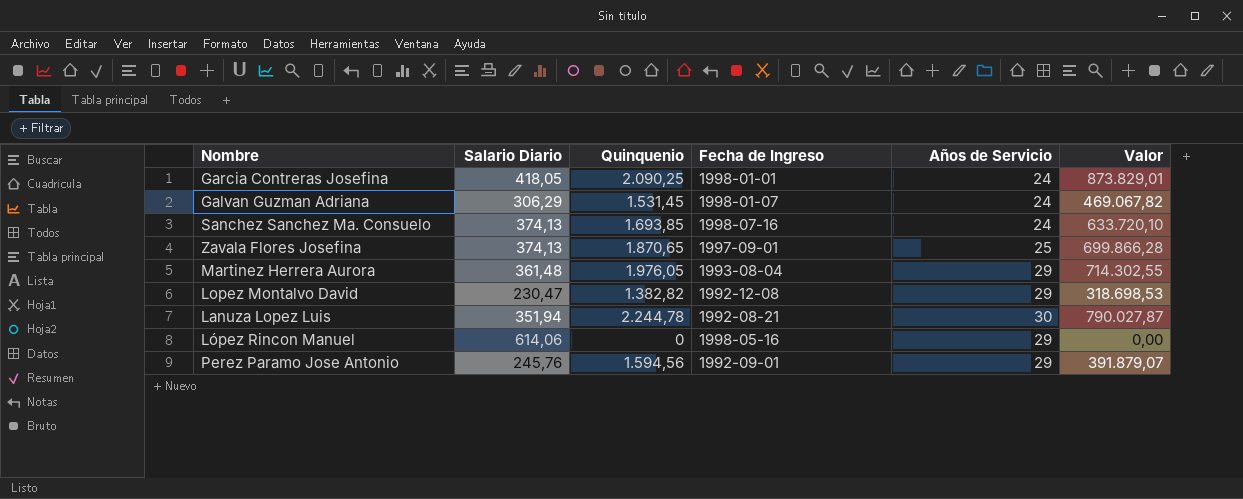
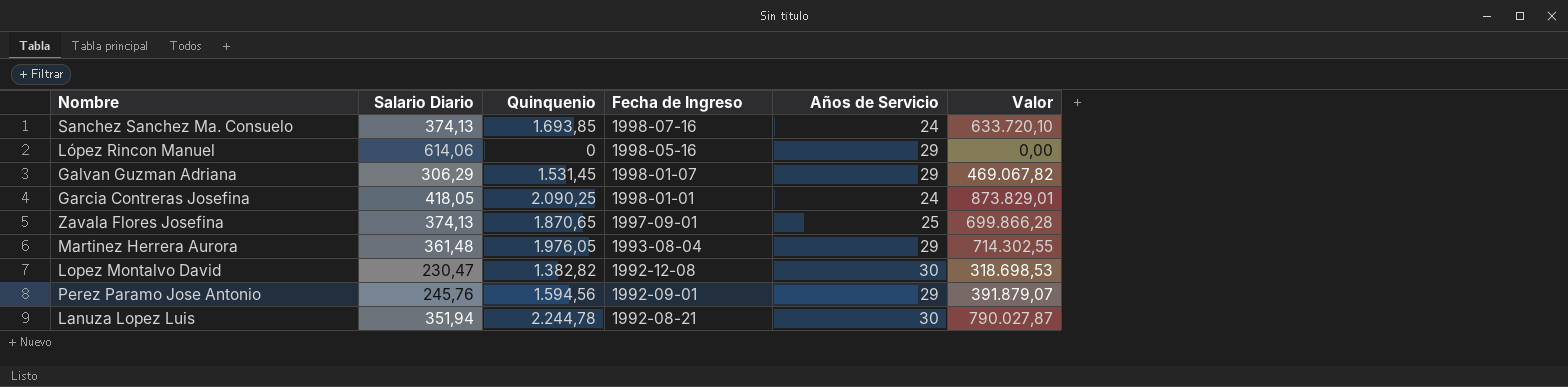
row order: none -> Fecha de Ingreso descending
Galvan Guzman Adriana | Años de Servicio: 24 -> 29
Lopez Montalvo David | Años de Servicio: 29 -> 30

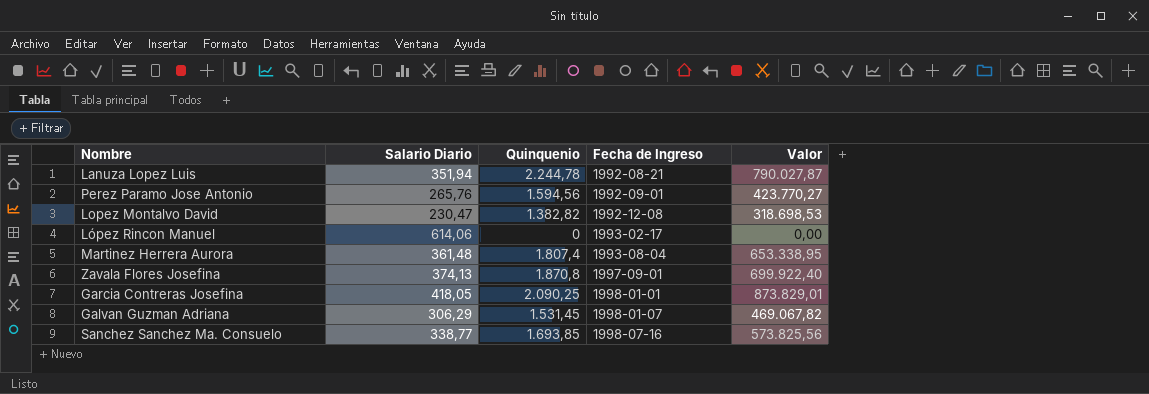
row order: Fecha de Ingreso descending -> Fecha de Ingreso ascending
column Años de Servicio | position: 5 -> none
Perez Paramo Jose Antonio | Salario Diario: 245,76 -> 265,76
Perez Paramo Jose Antonio | Valor: 391.879,07 -> 423.770,27
López Rincon Manuel | Fecha de Ingreso: 1998-05-16 -> 1993-02-17
Martinez Herrera Aurora | Quinquenio: 1.976,05 -> 1.807,4
Martinez Herrera Aurora | Valor: 714.302,55 -> 653.338,95
Zavala Flores Josefina | Quinquenio: 1.870,65 -> 1.870,8
Zavala Flores Josefina | Valor: 699.866,28 -> 699.922,40
Sanchez Sanchez Ma. Consuelo | Salario Diario: 374,13 -> 338,77
Sanchez Sanchez Ma. Consuelo | Valor: 633.720,10 -> 573.825,56

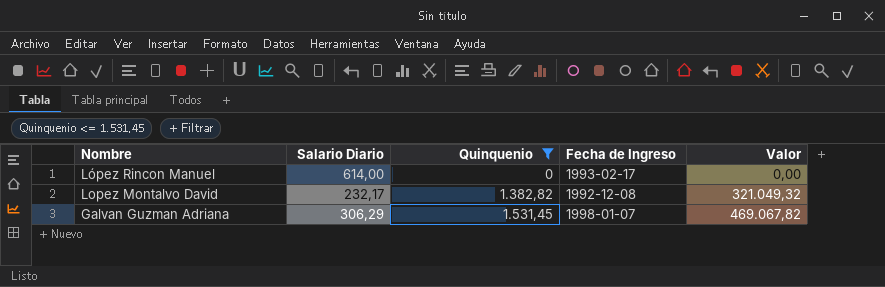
filter: none -> Quinquenio <= 1.531,45
row order: Fecha de Ingreso ascending -> Nombre descending
López Rincon Manuel | Salario Diario: 614,06 -> 614,00
Lopez Montalvo David | Salario Diario: 230,47 -> 232,17
Lopez Montalvo David | Valor: 318.698,53 -> 321.049,32

